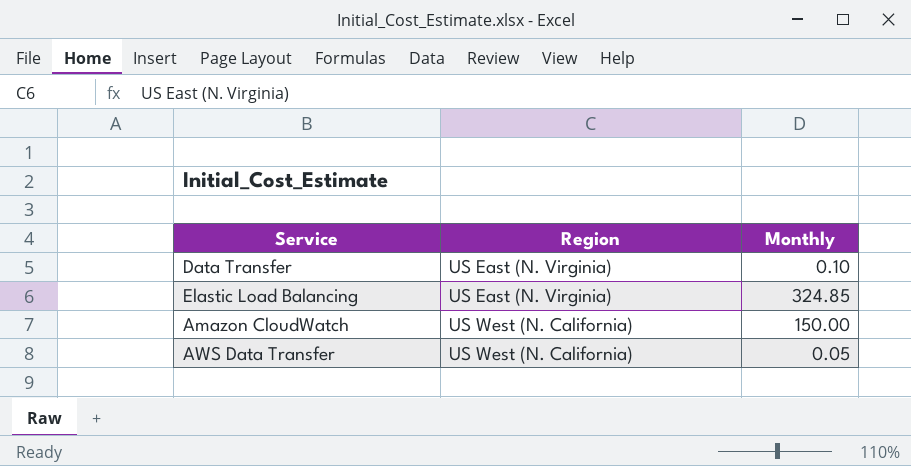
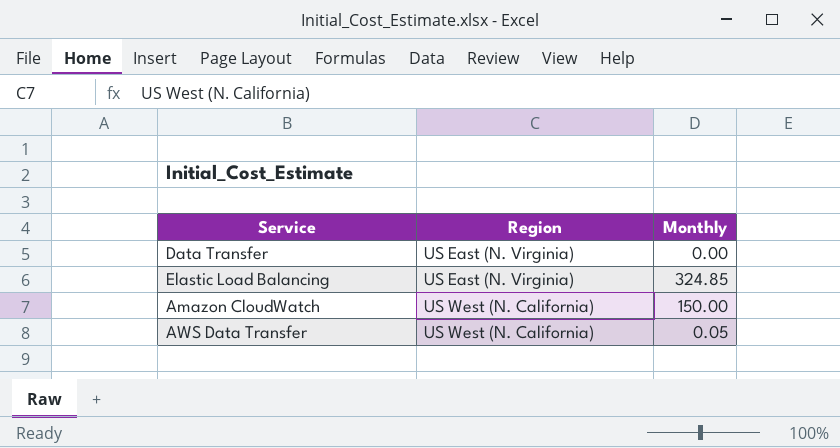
Data Transfer | Monthly: 0.10 -> 0.00

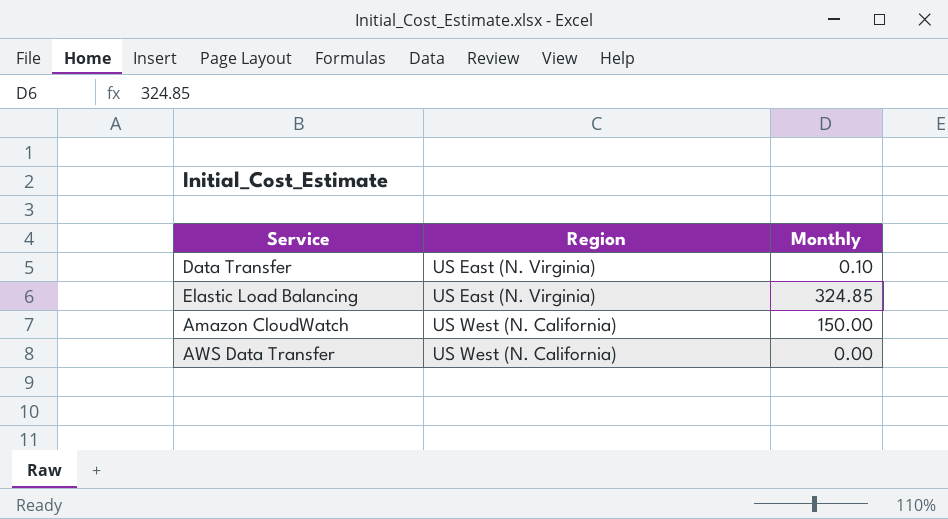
Data Transfer | Monthly: 0.00 -> 0.10
AWS Data Transfer | Monthly: 0.05 -> 0.00

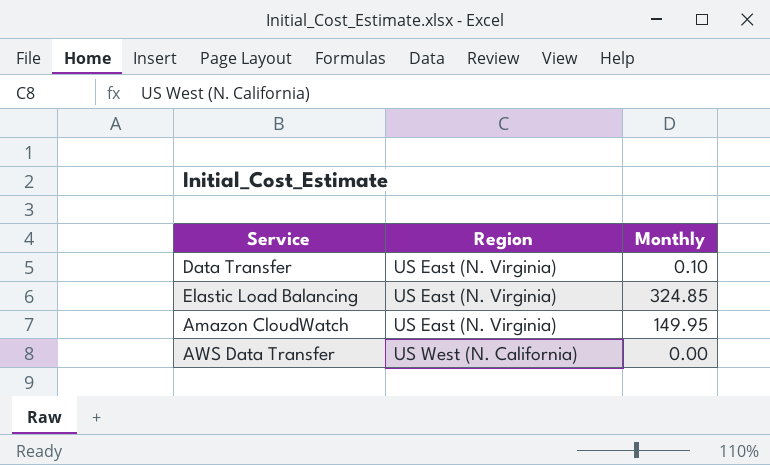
Amazon CloudWatch | Region: US West (N. California) -> US East (N. Virginia)
Amazon CloudWatch | Monthly: 150.00 -> 149.95

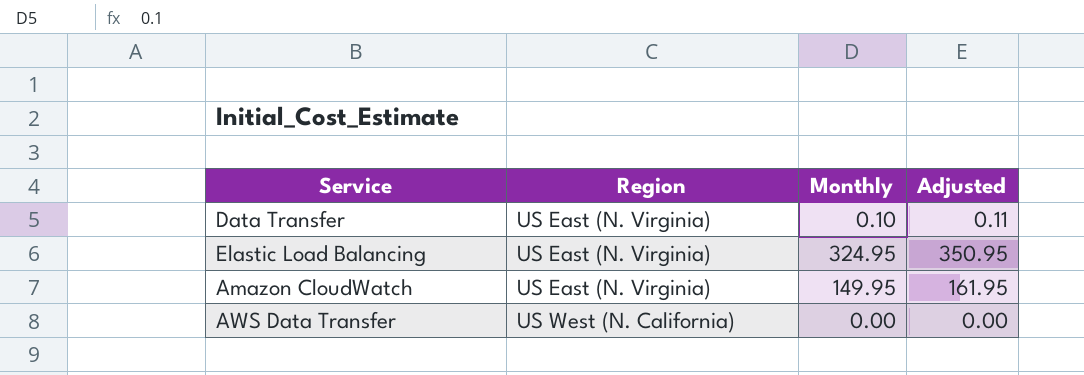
column Adjusted | formula: none -> [Monthly] * 1.08
Elastic Load Balancing | Monthly: 324.85 -> 324.95

